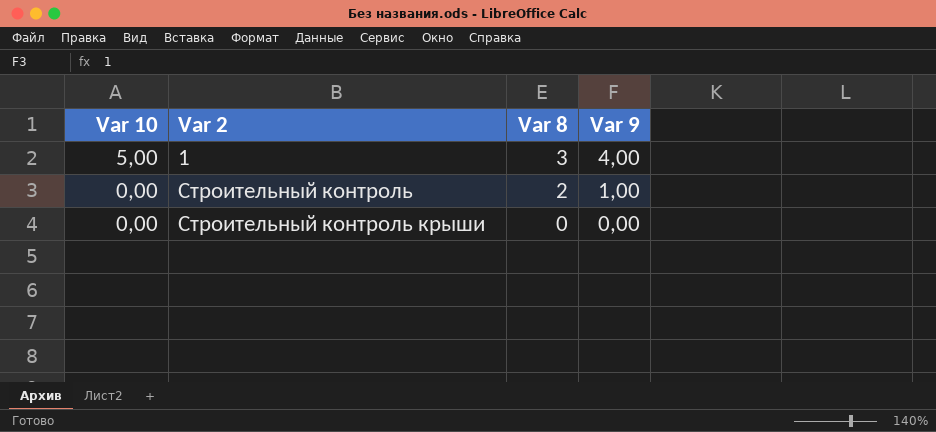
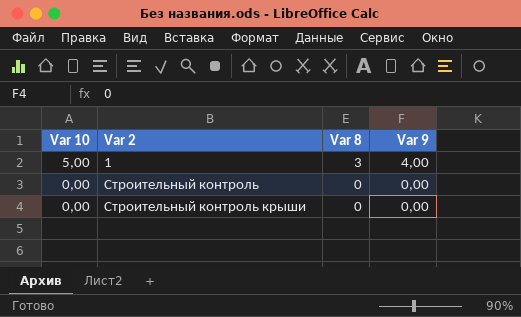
Строительный контроль | Var 8: 2 -> 0
Строительный контроль | Var 9: 1,00 -> 0,00

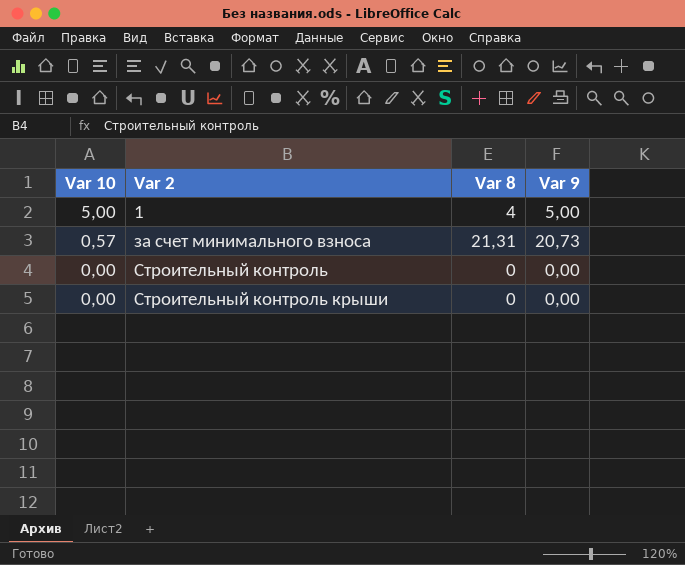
1 | Var 8: 3 -> 4
1 | Var 9: 4,00 -> 5,00
row за счет минимального взноса: none -> 0,57 | 21,31 | 20,73

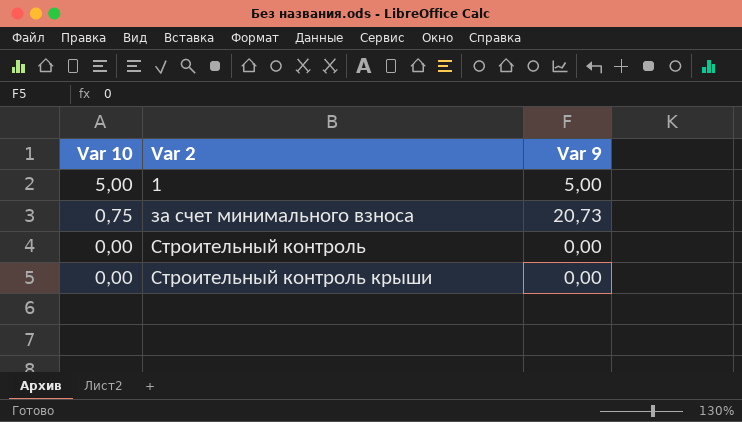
column Var 8 | position: 3 -> none
за счет минимального взноса | Var 10: 0,57 -> 0,75

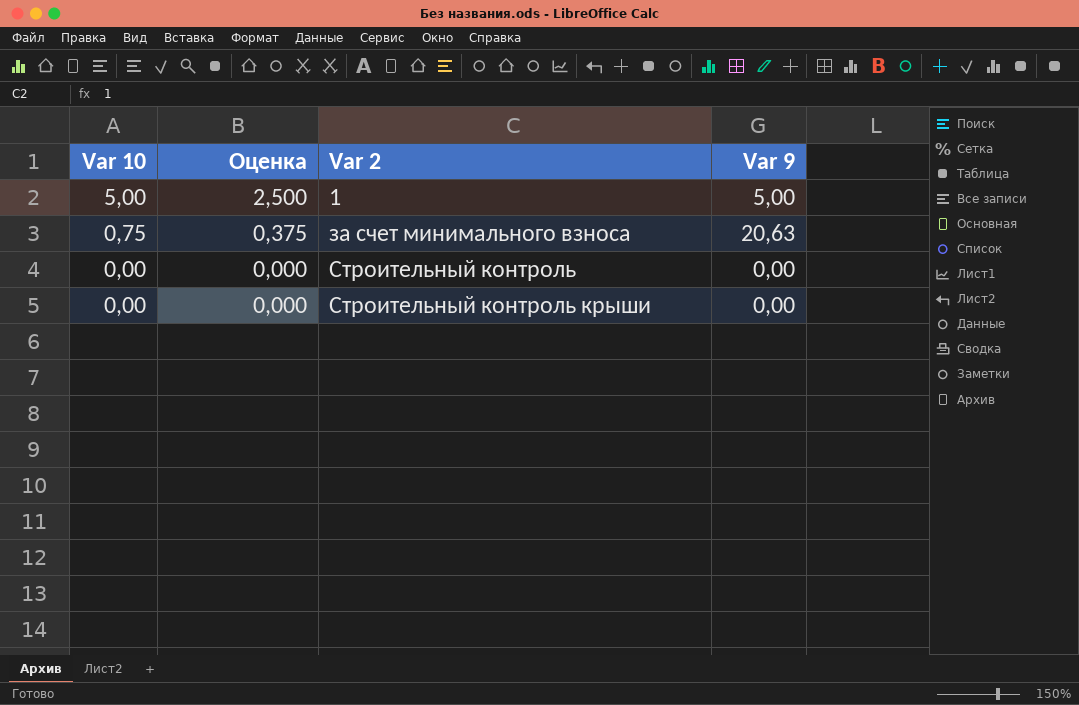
column Оценка | formula: none -> [Var 10] * 0,5
за счет минимального взноса | Var 9: 20,73 -> 20,63

